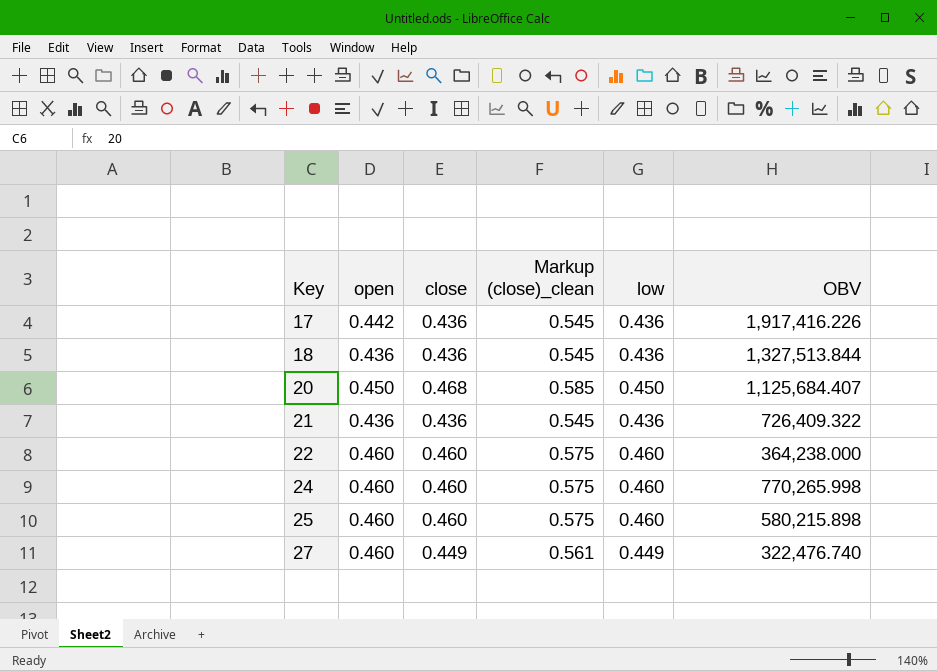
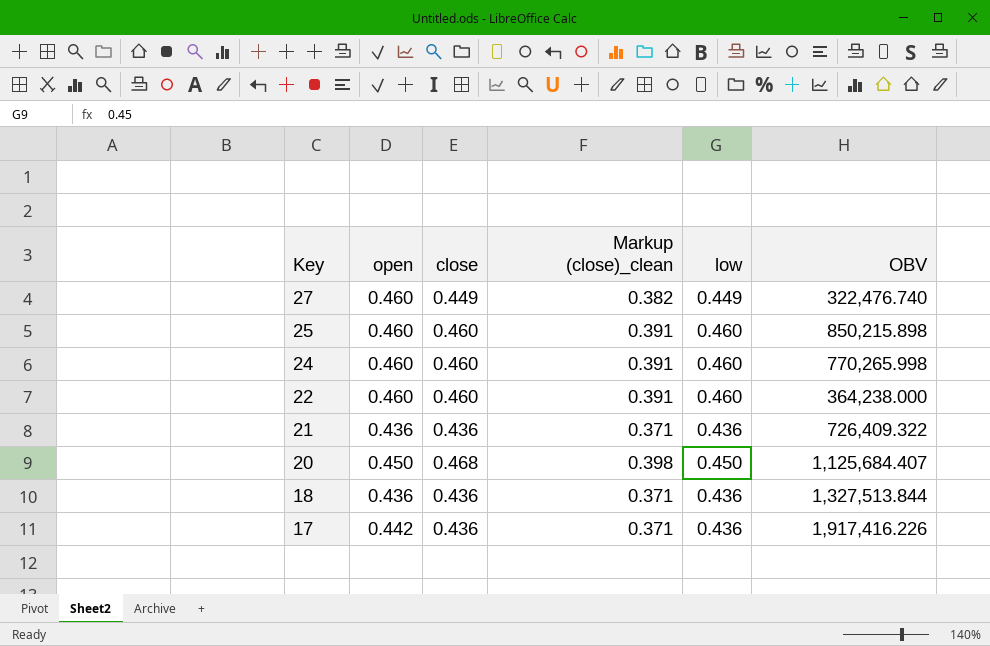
row order: Key ascending -> Key descending
column Markup (close)_clean | formula: [close] * 1.25 -> [close] * 0.85
25 | OBV: 580,215.898 -> 850,215.898

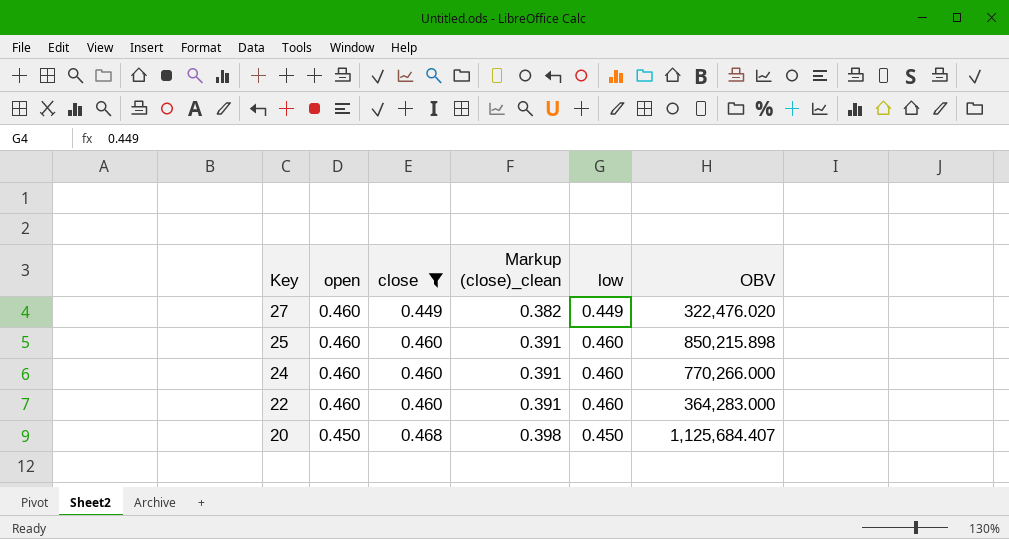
filter: none -> close != 0.436
27 | OBV: 322,476.740 -> 322,476.020
24 | OBV: 770,265.998 -> 770,266.000
22 | OBV: 364,238.000 -> 364,283.000

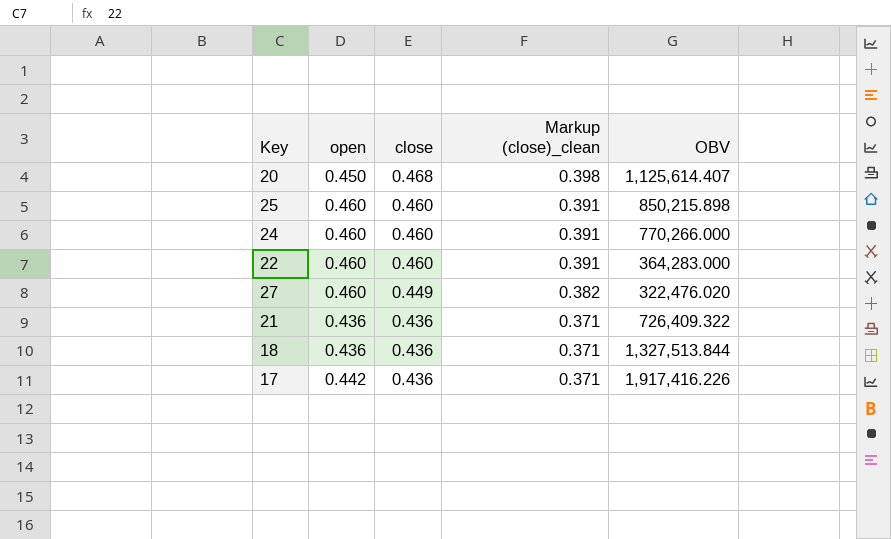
filter: close != 0.436 -> none
row order: Key descending -> close descending
column low | position: 5 -> none
20 | OBV: 1,125,684.407 -> 1,125,614.407

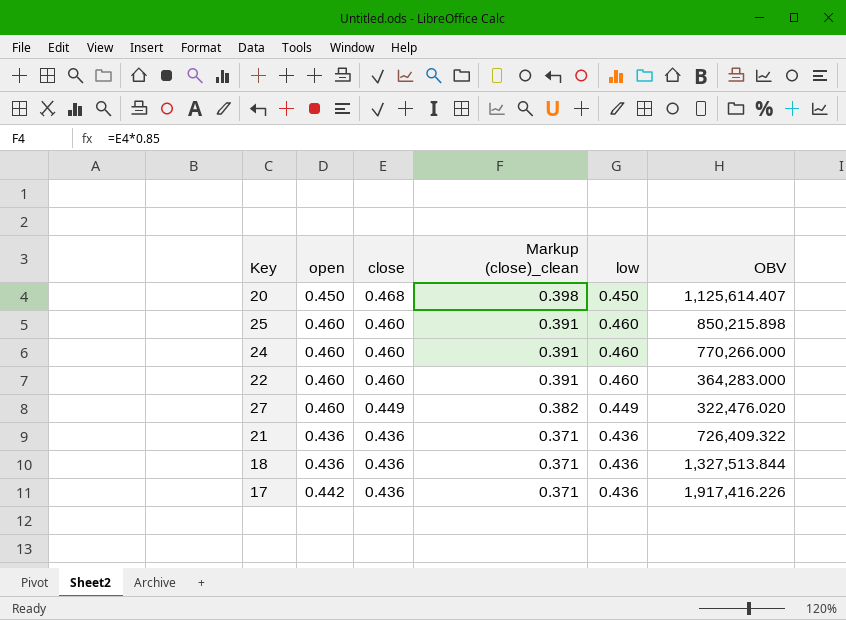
column low | position: none -> 5

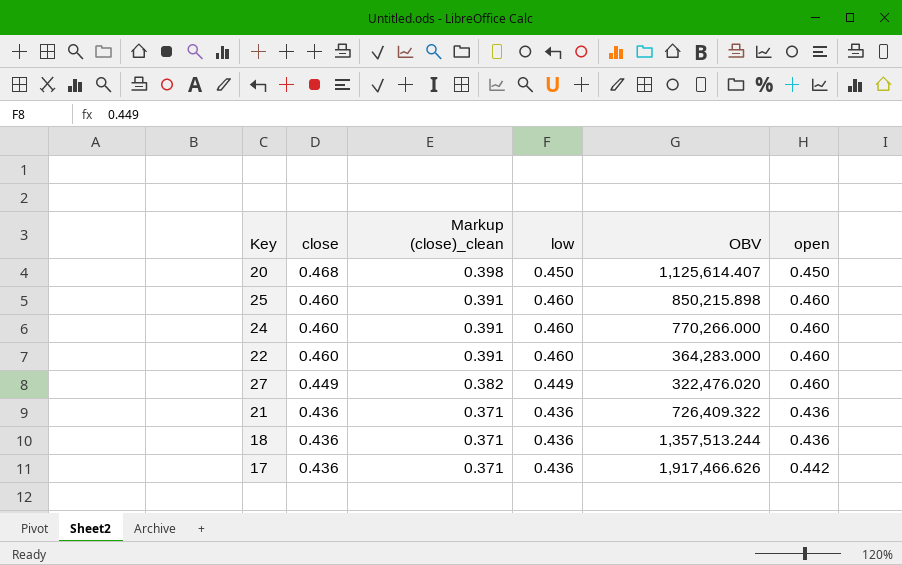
column open | position: 2 -> 6
18 | OBV: 1,327,513.844 -> 1,357,513.244
17 | OBV: 1,917,416.226 -> 1,917,466.626

